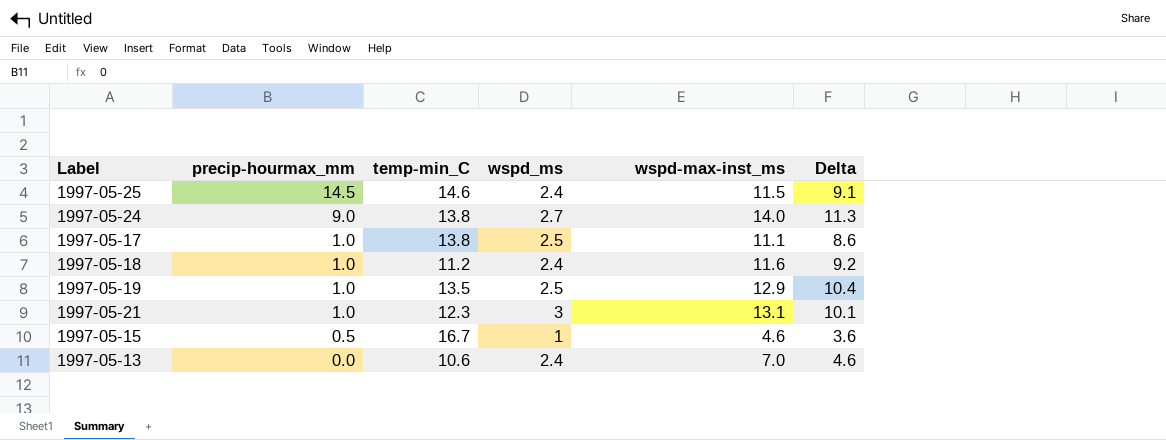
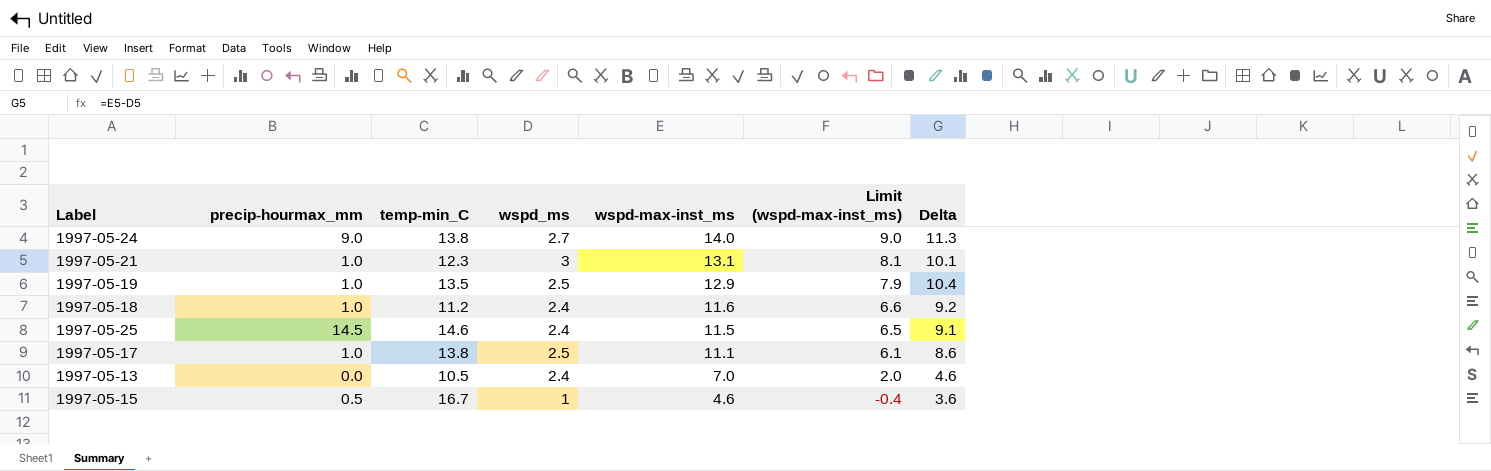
row order: precip-hourmax_mm descending -> wspd-max-inst_ms descending
column Limit (wspd-max-inst_ms) | formula: none -> [wspd-max-inst_ms] - 5
1997-05-13 | temp-min_C: 10.6 -> 10.5

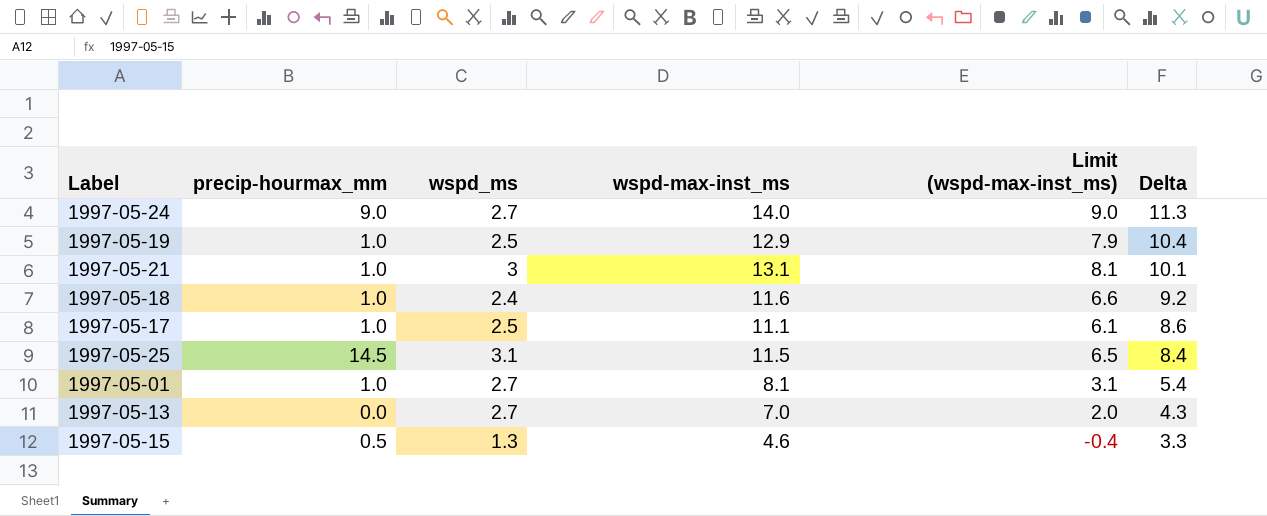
row order: wspd-max-inst_ms descending -> Delta descending
column temp-min_C | position: 3 -> none
1997-05-25 | wspd_ms: 2.4 -> 3.1
1997-05-25 | Delta: 9.1 -> 8.4
row 1997-05-01: none -> 1.0 | 2.7 | 8.1 | 3.1 | 5.4
1997-05-13 | wspd_ms: 2.4 -> 2.7
1997-05-13 | Delta: 4.6 -> 4.3
1997-05-15 | wspd_ms: 1 -> 1.3
1997-05-15 | Delta: 3.6 -> 3.3

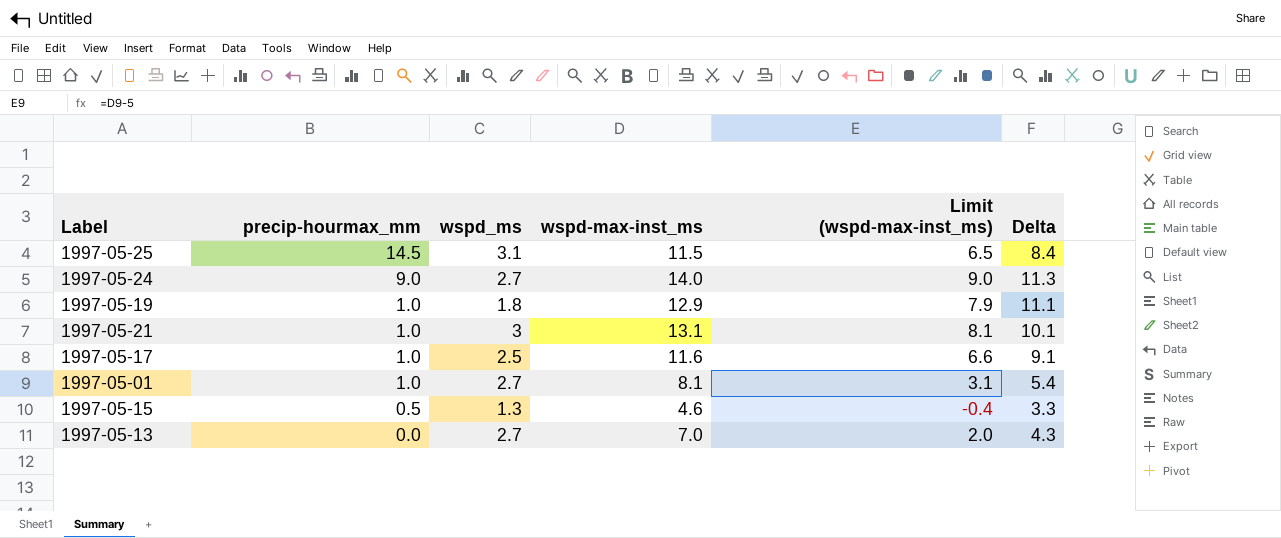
row order: Delta descending -> precip-hourmax_mm descending
row 1997-05-18: 1.0 | 2.4 | 11.6 | 6.6 | 9.2 -> none
1997-05-19 | wspd_ms: 2.5 -> 1.8
1997-05-19 | Delta: 10.4 -> 11.1
1997-05-17 | wspd-max-inst_ms: 11.1 -> 11.6
1997-05-17 | Limit (wspd-max-inst_ms): 6.1 -> 6.6
1997-05-17 | Delta: 8.6 -> 9.1

